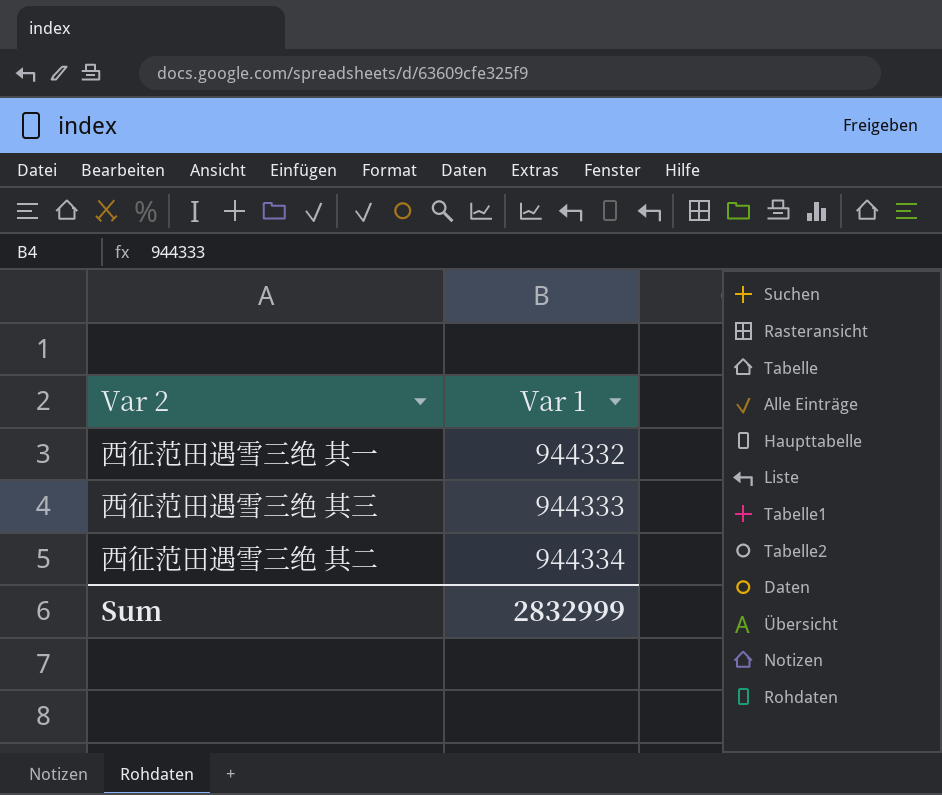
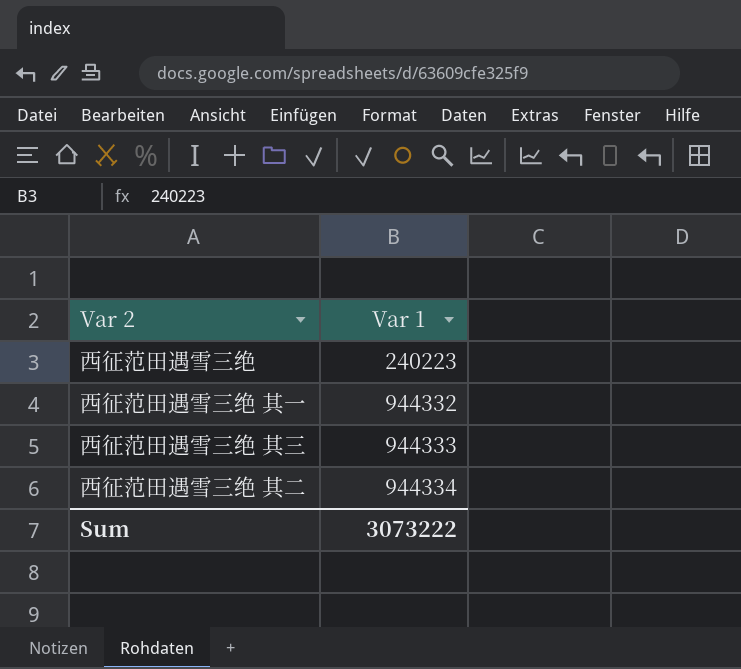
row 西征范田遇雪三绝: none -> 240223
Sum | Var 1: 2832999 -> 3073222

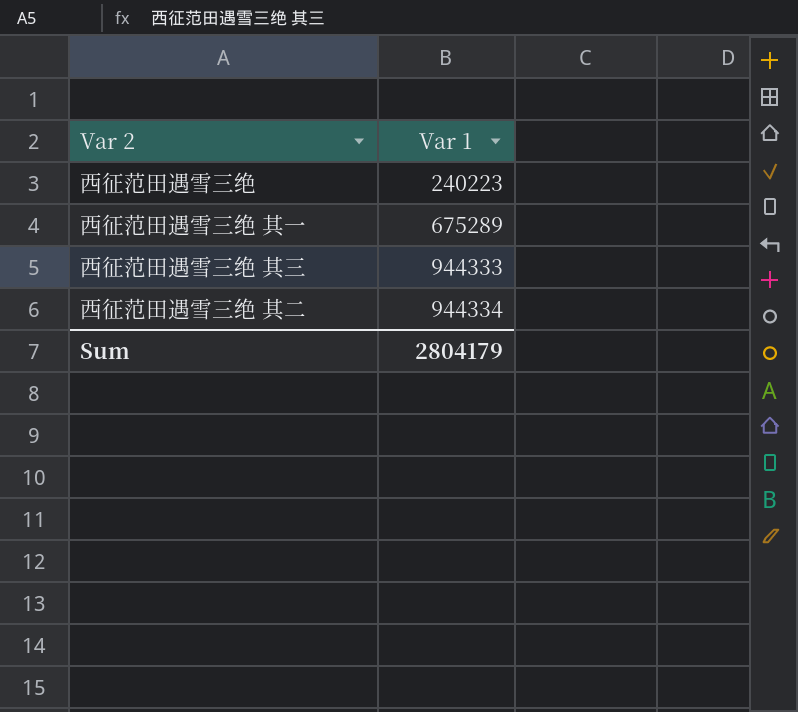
西征范田遇雪三绝 其一 | Var 1: 944332 -> 675289
Sum | Var 1: 3073222 -> 2804179

